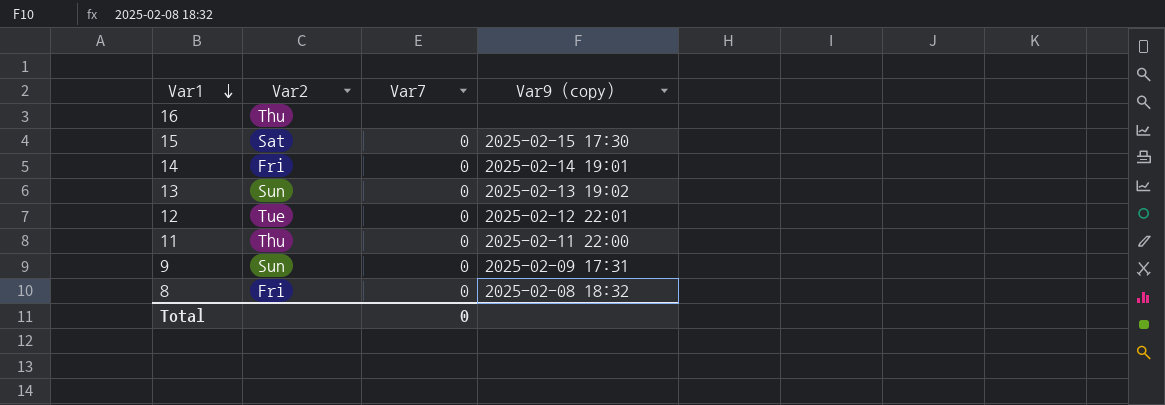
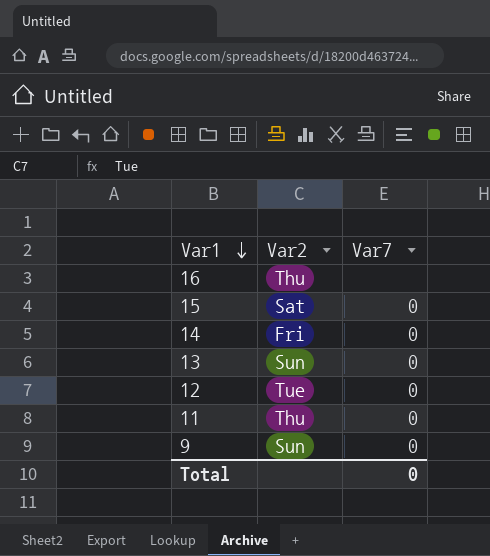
column Var9 (copy) | position: 4 -> none
row 8: Fri | 0 | 2025-02-08 18:32 -> none

